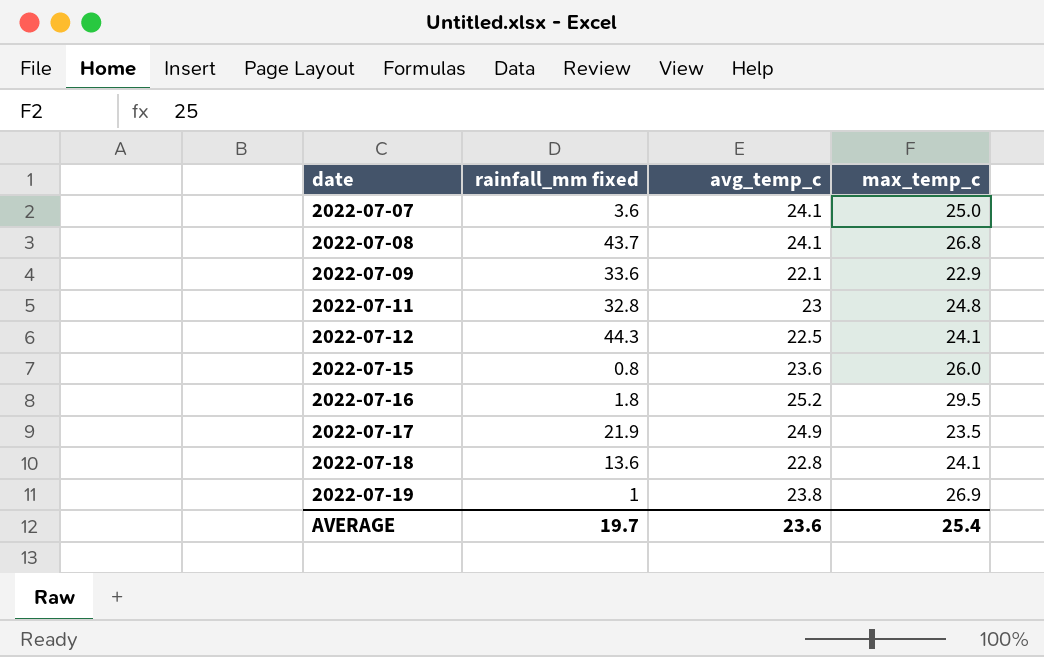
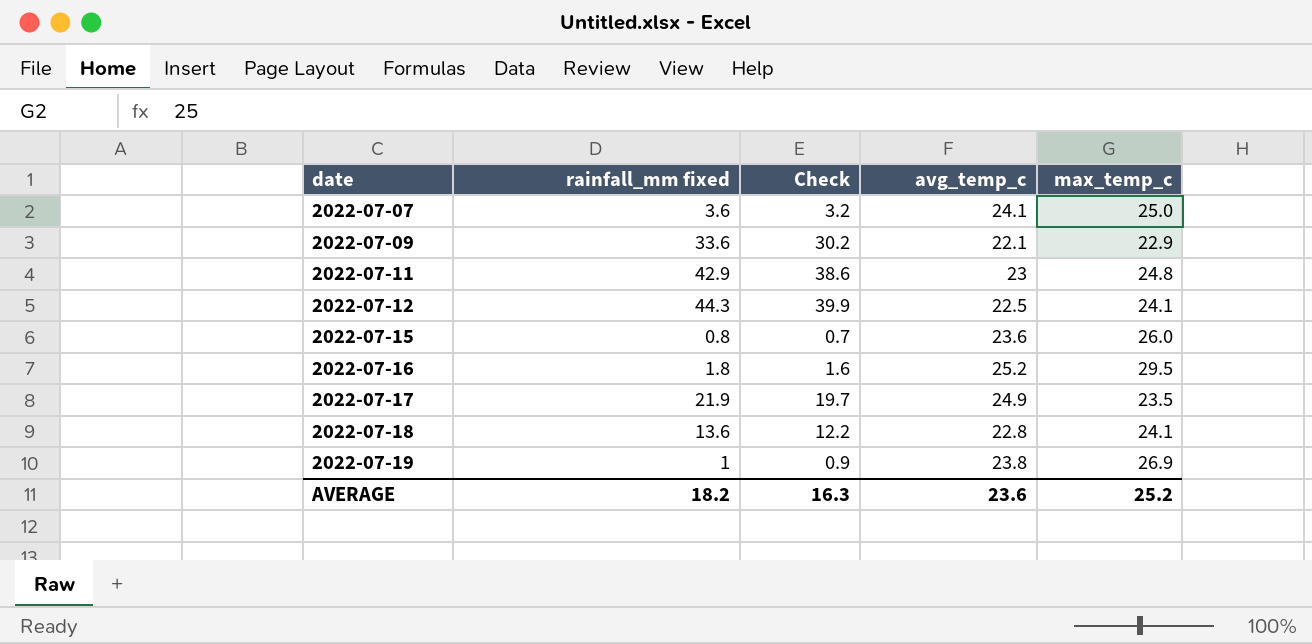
column Check | formula: none -> [rainfall_mm fixed] * 0.9
row 2022-07-08: 43.7 | 24.1 | 26.8 -> none
2022-07-11 | rainfall_mm fixed: 32.8 -> 42.9
AVERAGE | rainfall_mm fixed: 19.7 -> 18.2
AVERAGE | max_temp_c: 25.4 -> 25.2

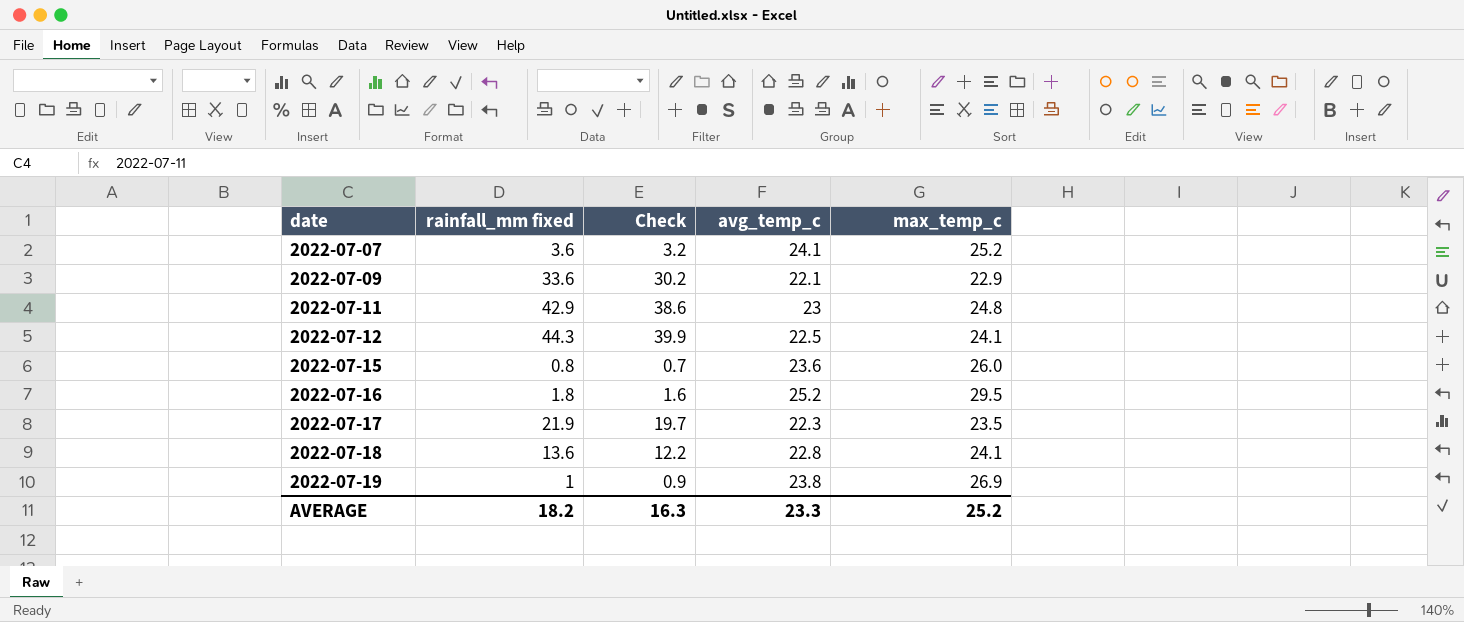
2022-07-07 | max_temp_c: 25.0 -> 25.2
2022-07-17 | avg_temp_c: 24.9 -> 22.3
AVERAGE | avg_temp_c: 23.6 -> 23.3

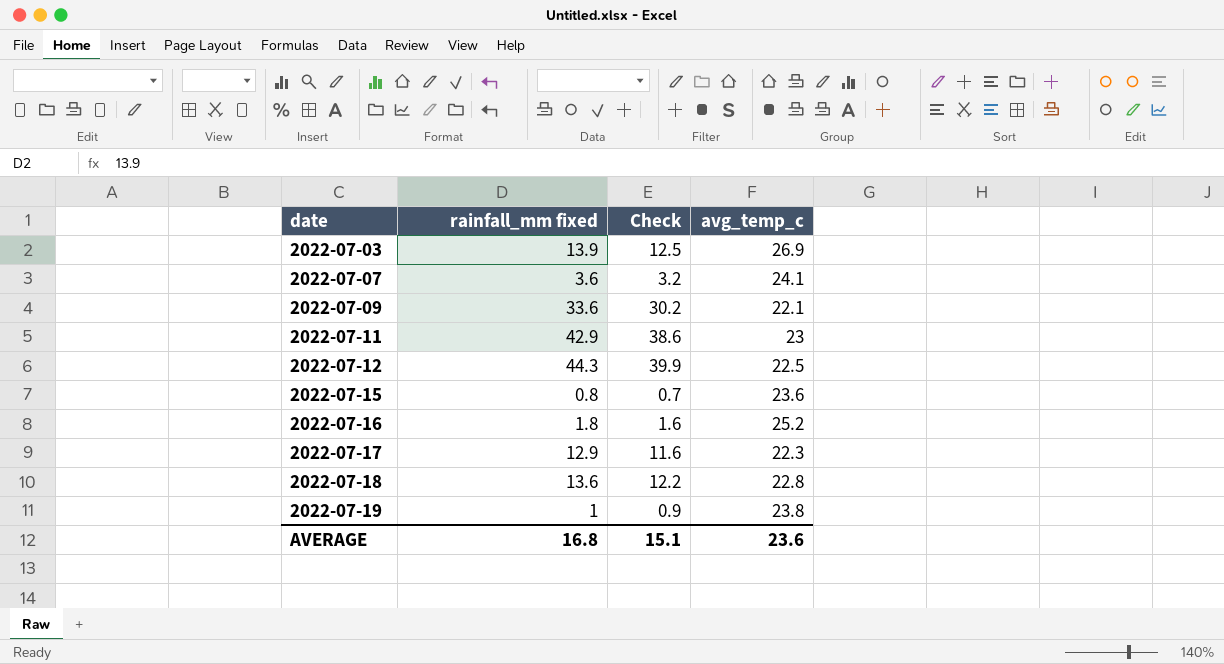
column max_temp_c | position: 5 -> none
row 2022-07-03: none -> 13.9 | 12.5 | 26.9
2022-07-17 | rainfall_mm fixed: 21.9 -> 12.9
2022-07-17 | Check: 19.7 -> 11.6
AVERAGE | rainfall_mm fixed: 18.2 -> 16.8
AVERAGE | Check: 16.3 -> 15.1
AVERAGE | avg_temp_c: 23.3 -> 23.6

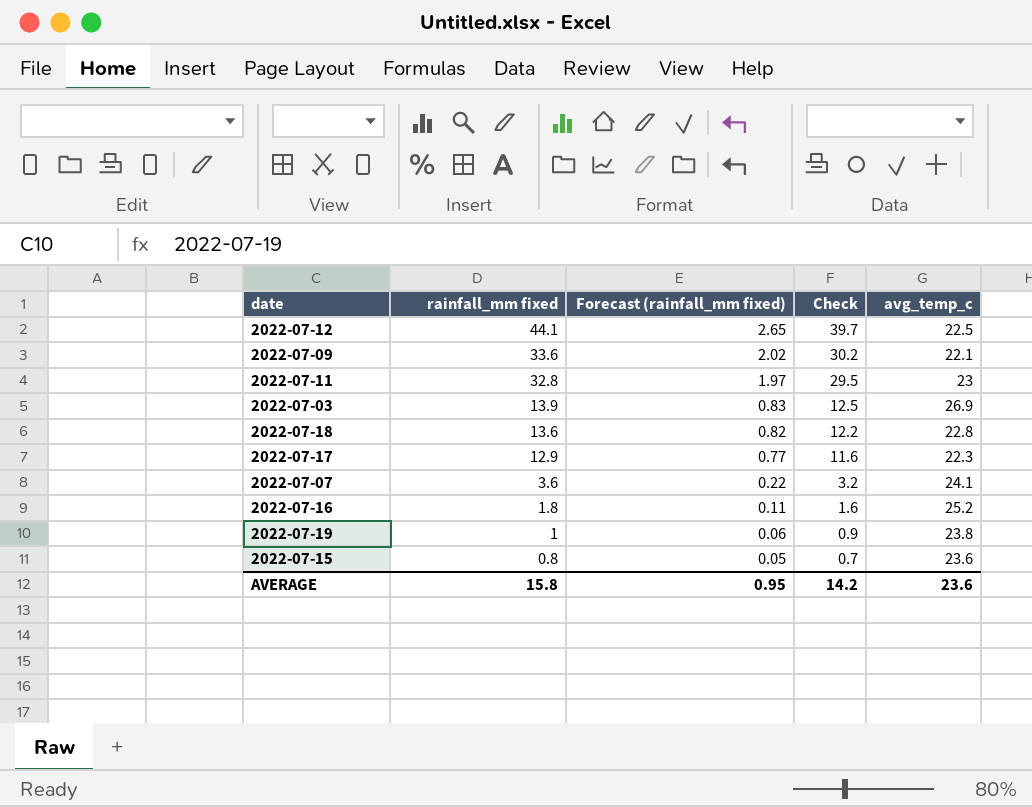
row order: date ascending -> rainfall_mm fixed descending
column Forecast (rainfall_mm fixed) | formula: none -> [rainfall_mm fixed] * 0.06
2022-07-12 | rainfall_mm fixed: 44.3 -> 44.1
2022-07-12 | Check: 39.9 -> 39.7
2022-07-11 | rainfall_mm fixed: 42.9 -> 32.8
2022-07-11 | Check: 38.6 -> 29.5
AVERAGE | rainfall_mm fixed: 16.8 -> 15.8
AVERAGE | Check: 15.1 -> 14.2

